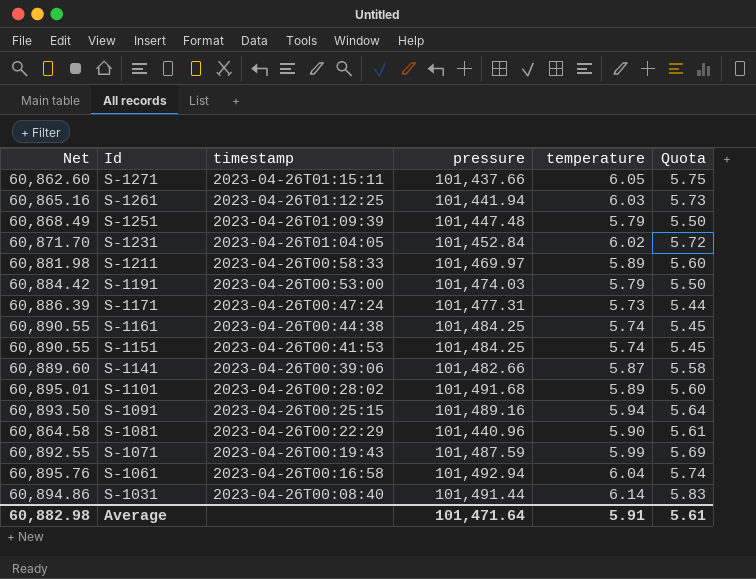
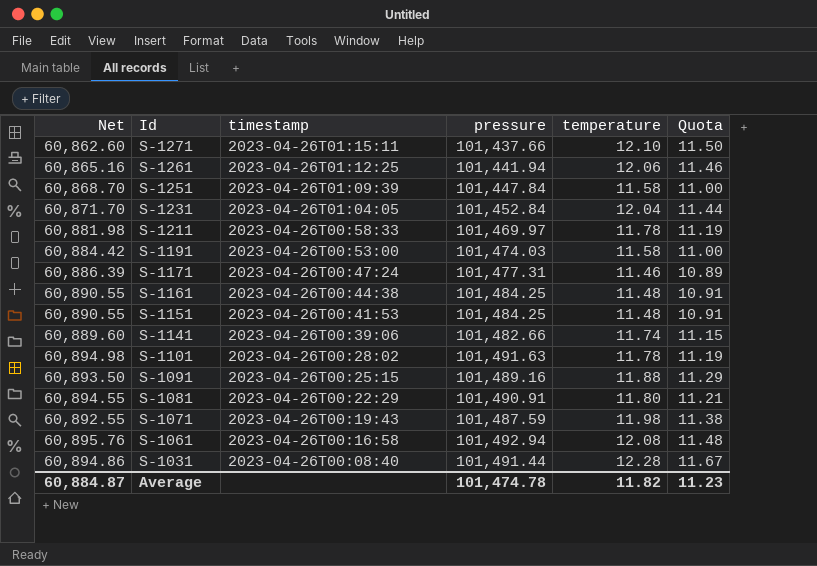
S-1271 | temperature: 6.05 -> 12.10
S-1271 | Quota: 5.75 -> 11.50
S-1261 | temperature: 6.03 -> 12.06
S-1261 | Quota: 5.73 -> 11.46
S-1251 | Net: 60,868.49 -> 60,868.70
S-1251 | pressure: 101,447.48 -> 101,447.84
S-1251 | temperature: 5.79 -> 11.58
S-1251 | Quota: 5.50 -> 11.00
S-1231 | temperature: 6.02 -> 12.04
S-1231 | Quota: 5.72 -> 11.44
S-1211 | temperature: 5.89 -> 11.78
S-1211 | Quota: 5.60 -> 11.19
S-1191 | temperature: 5.79 -> 11.58
S-1191 | Quota: 5.50 -> 11.00
S-1171 | temperature: 5.73 -> 11.46
S-1171 | Quota: 5.44 -> 10.89
S-1161 | temperature: 5.74 -> 11.48
S-1161 | Quota: 5.45 -> 10.91
S-1151 | temperature: 5.74 -> 11.48
S-1151 | Quota: 5.45 -> 10.91
S-1141 | temperature: 5.87 -> 11.74
S-1141 | Quota: 5.58 -> 11.15
S-1101 | Net: 60,895.01 -> 60,894.98
S-1101 | pressure: 101,491.68 -> 101,491.63
S-1101 | temperature: 5.89 -> 11.78
S-1101 | Quota: 5.60 -> 11.19
S-1091 | temperature: 5.94 -> 11.88
S-1091 | Quota: 5.64 -> 11.29
S-1081 | Net: 60,864.58 -> 60,894.55
S-1081 | pressure: 101,440.96 -> 101,490.91
S-1081 | temperature: 5.90 -> 11.80
S-1081 | Quota: 5.61 -> 11.21
S-1071 | temperature: 5.99 -> 11.98
S-1071 | Quota: 5.69 -> 11.38
S-1061 | temperature: 6.04 -> 12.08
S-1061 | Quota: 5.74 -> 11.48
S-1031 | temperature: 6.14 -> 12.28
S-1031 | Quota: 5.83 -> 11.67
Average | Net: 60,882.98 -> 60,884.87
Average | pressure: 101,471.64 -> 101,474.78
Average | temperature: 5.91 -> 11.82
Average | Quota: 5.61 -> 11.23

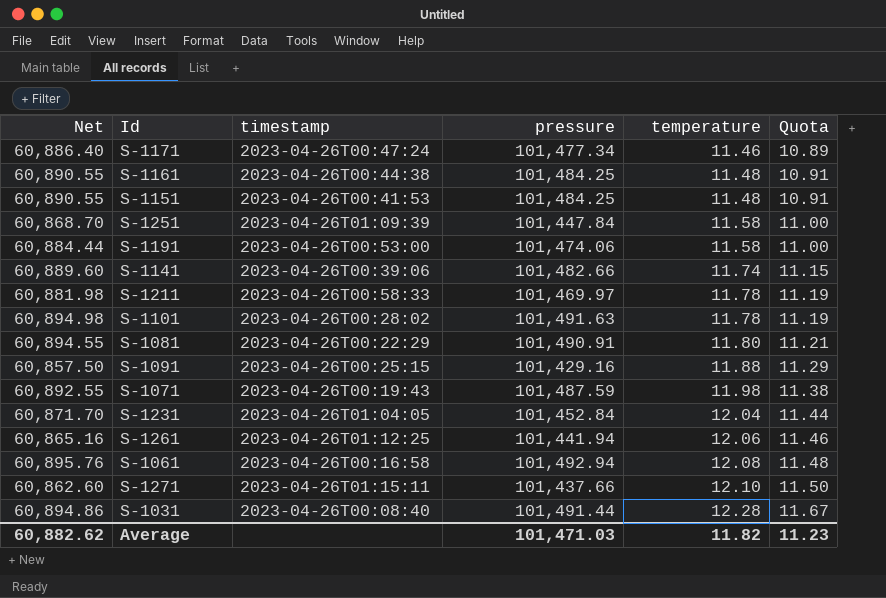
row order: Id descending -> temperature ascending
S-1171 | Net: 60,886.39 -> 60,886.40
S-1171 | pressure: 101,477.31 -> 101,477.34
S-1191 | Net: 60,884.42 -> 60,884.44
S-1191 | pressure: 101,474.03 -> 101,474.06
S-1091 | Net: 60,893.50 -> 60,857.50
S-1091 | pressure: 101,489.16 -> 101,429.16
Average | Net: 60,884.87 -> 60,882.62
Average | pressure: 101,474.78 -> 101,471.03

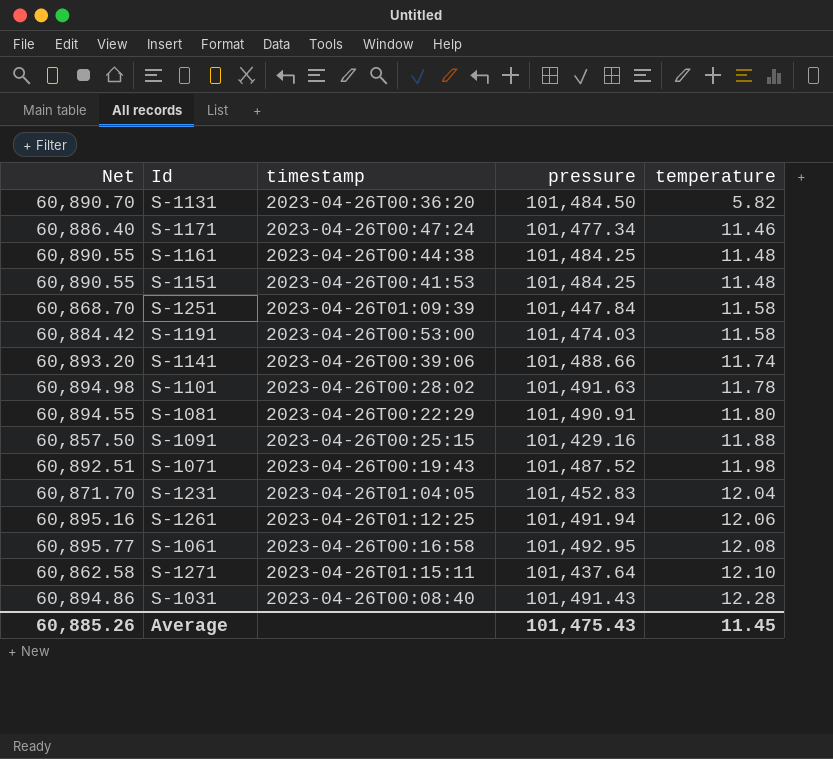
column Quota | formula: [temperature] * 0.95 -> none
row S-1211: 60,881.98 | 2023-04-26T00:58:33 | 101,469.97 | 11.78 | 11.19 -> none
row S-1131: none -> 60,890.70 | 2023-04-26T00:36:20 | 101,484.50 | 5.82
S-1191 | Net: 60,884.44 -> 60,884.42
S-1191 | pressure: 101,474.06 -> 101,474.03
S-1141 | Net: 60,889.60 -> 60,893.20
S-1141 | pressure: 101,482.66 -> 101,488.66
S-1071 | Net: 60,892.55 -> 60,892.51
S-1071 | pressure: 101,487.59 -> 101,487.52
S-1231 | pressure: 101,452.84 -> 101,452.83
S-1261 | Net: 60,865.16 -> 60,895.16
S-1261 | pressure: 101,441.94 -> 101,491.94
S-1061 | Net: 60,895.76 -> 60,895.77
S-1061 | pressure: 101,492.94 -> 101,492.95
S-1271 | Net: 60,862.60 -> 60,862.58
S-1271 | pressure: 101,437.66 -> 101,437.64
S-1031 | pressure: 101,491.44 -> 101,491.43
Average | Net: 60,882.62 -> 60,885.26
Average | pressure: 101,471.03 -> 101,475.43
Average | temperature: 11.82 -> 11.45

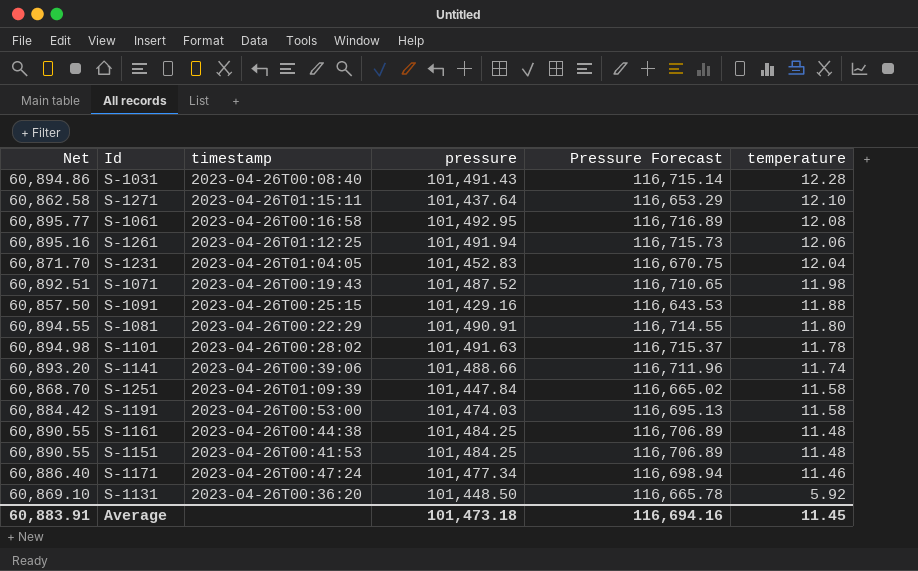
row order: temperature ascending -> temperature descending
column Pressure Forecast | formula: none -> [pressure] * 1.15
S-1131 | Net: 60,890.70 -> 60,869.10
S-1131 | pressure: 101,484.50 -> 101,448.50
S-1131 | temperature: 5.82 -> 5.92
Average | Net: 60,885.26 -> 60,883.91
Average | pressure: 101,475.43 -> 101,473.18

